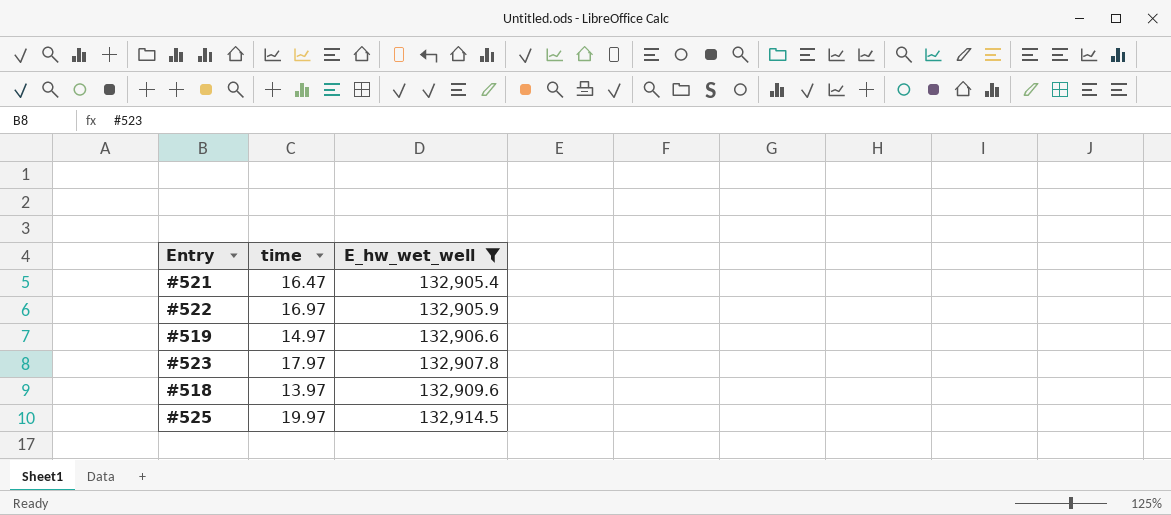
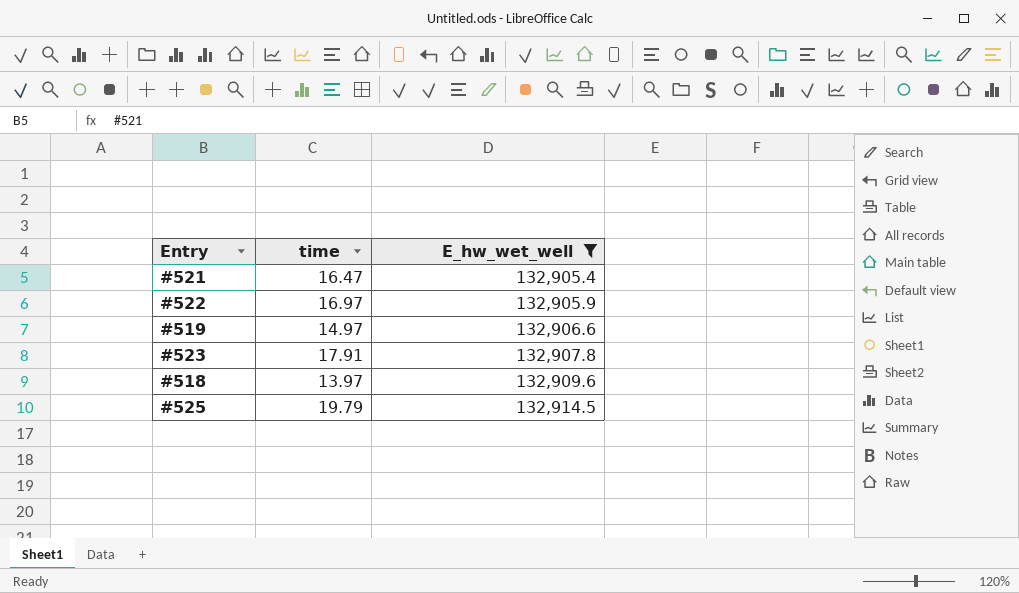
#523 | time: 17.97 -> 17.91
#525 | time: 19.97 -> 19.79

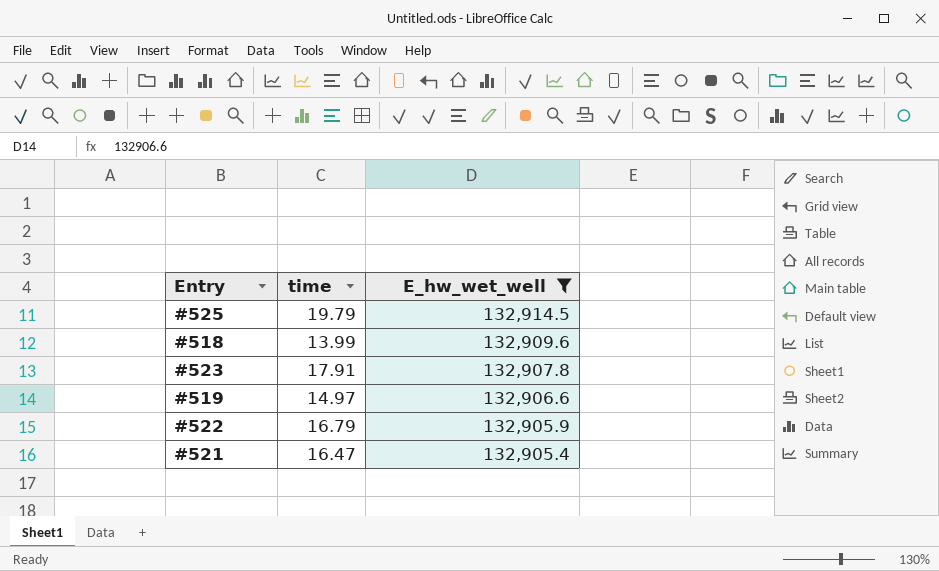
row order: E_hw_wet_well ascending -> E_hw_wet_well descending
#518 | time: 13.97 -> 13.99
#522 | time: 16.97 -> 16.79

